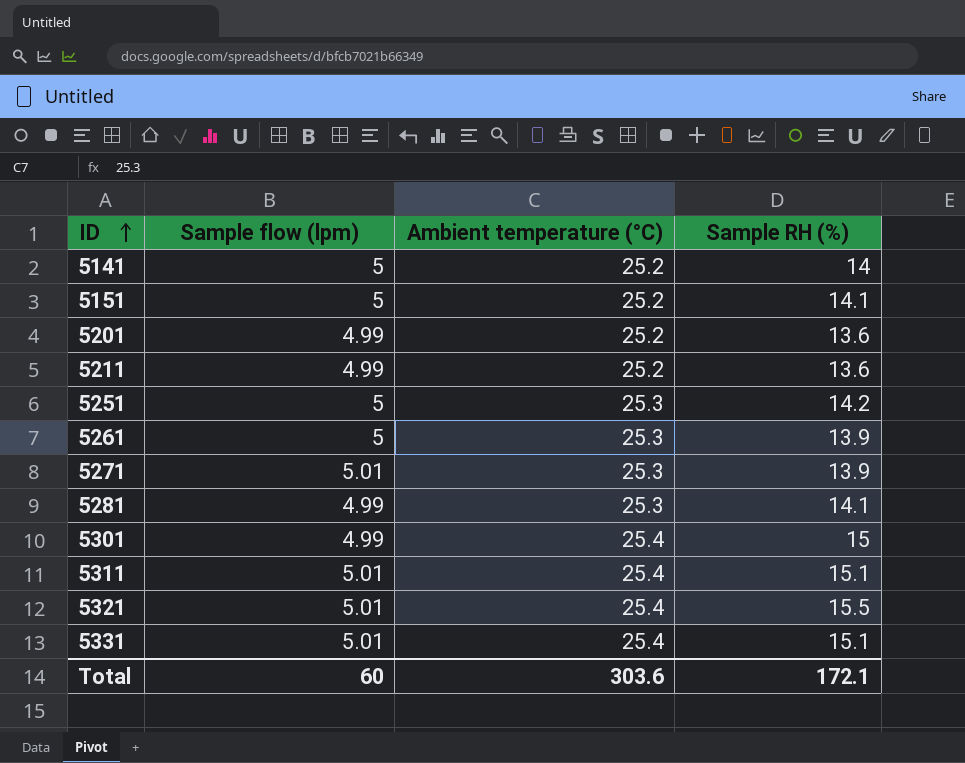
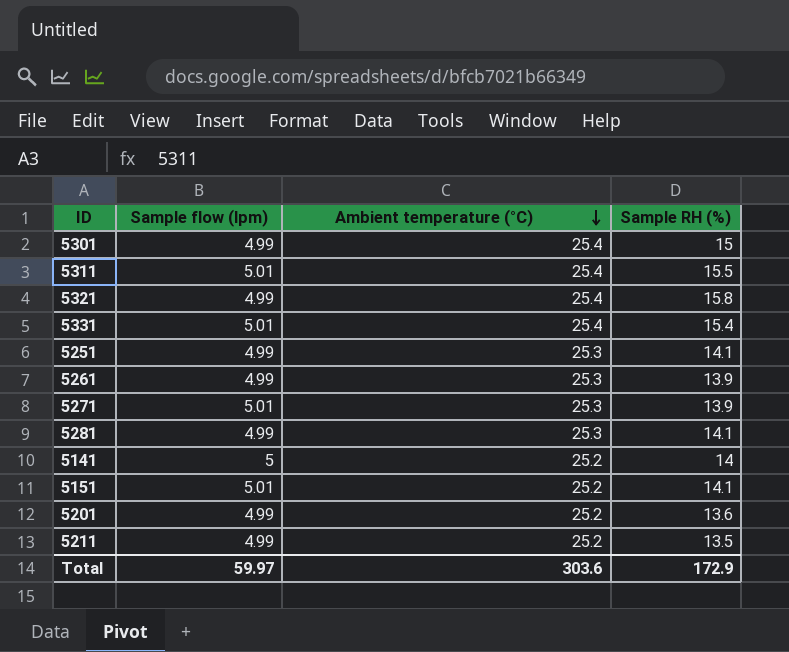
row order: ID ascending -> Ambient temperature (°C) descending
5311 | Sample RH (%): 15.1 -> 15.5
5321 | Sample flow (lpm): 5.01 -> 4.99
5321 | Sample RH (%): 15.5 -> 15.8
5331 | Sample RH (%): 15.1 -> 15.4
5251 | Sample flow (lpm): 5 -> 4.99
5251 | Sample RH (%): 14.2 -> 14.1
5261 | Sample flow (lpm): 5 -> 4.99
5151 | Sample flow (lpm): 5 -> 5.01
5211 | Sample RH (%): 13.6 -> 13.5
Total | Sample flow (lpm): 60 -> 59.97
Total | Sample RH (%): 172.1 -> 172.9

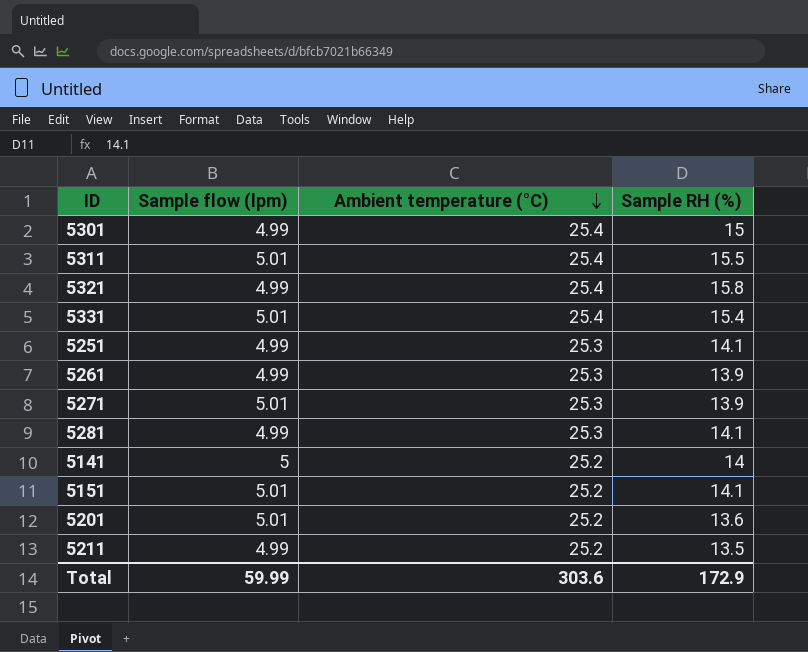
5201 | Sample flow (lpm): 4.99 -> 5.01
Total | Sample flow (lpm): 59.97 -> 59.99

